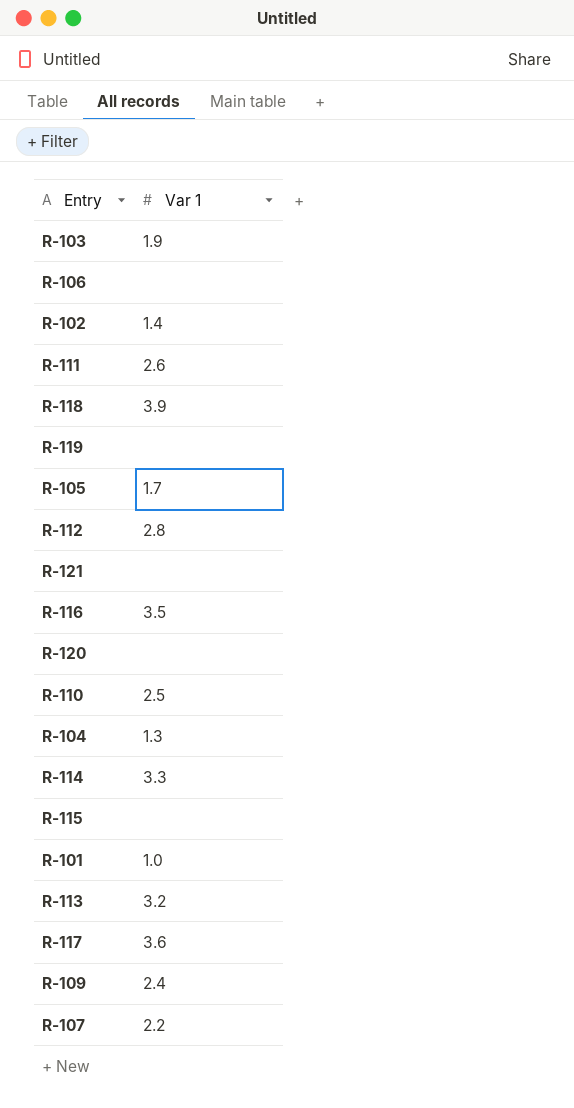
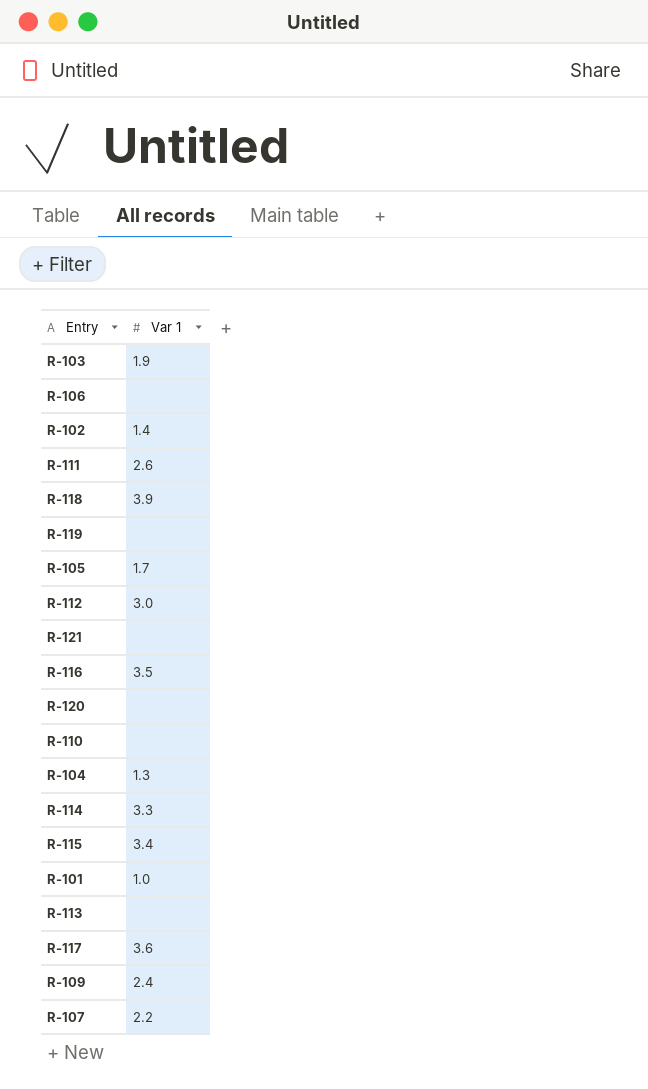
R-112 | Var 1: 2.8 -> 3.0
R-110 | Var 1: 2.5 -> none
R-115 | Var 1: none -> 3.4
R-113 | Var 1: 3.2 -> none

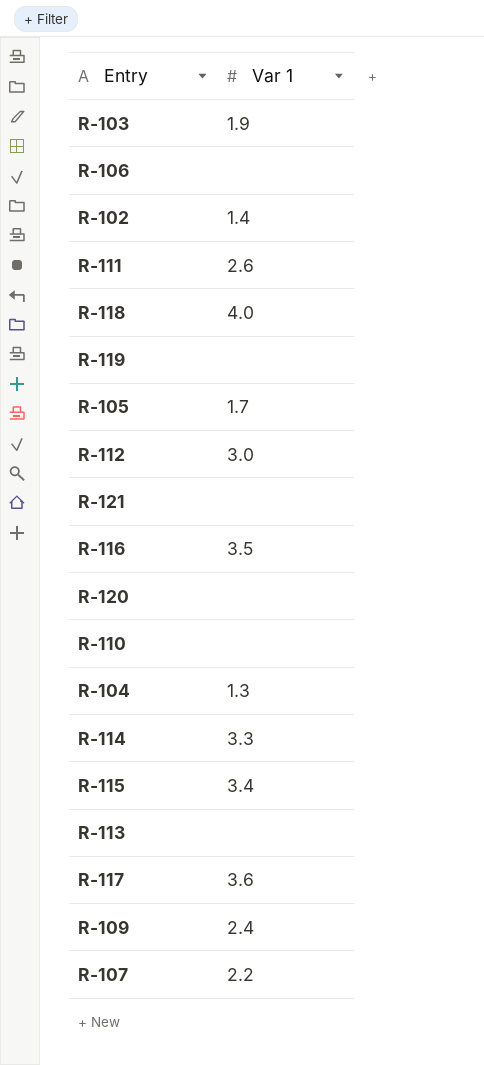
row R-101: 1.0 -> none
R-118 | Var 1: 3.9 -> 4.0

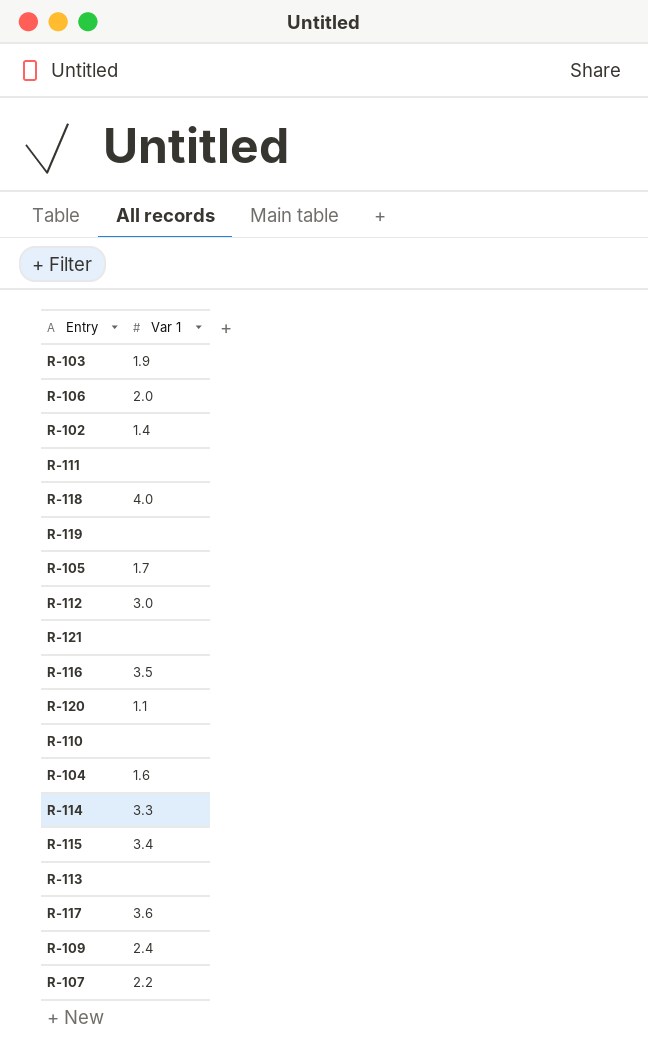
R-106 | Var 1: none -> 2.0
R-111 | Var 1: 2.6 -> none
R-120 | Var 1: none -> 1.1
R-104 | Var 1: 1.3 -> 1.6

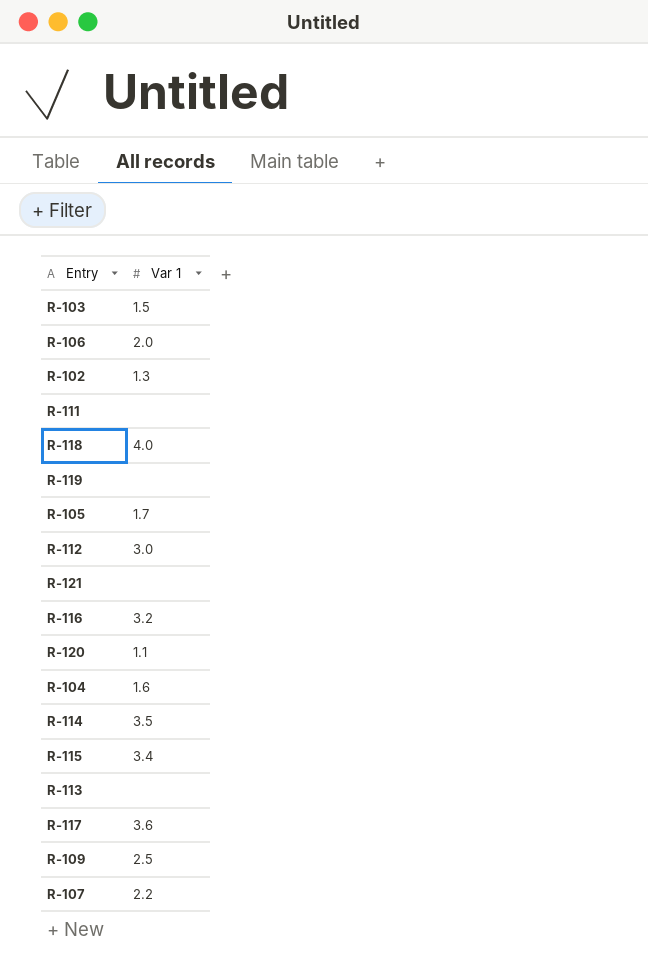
row R-110: none -> none
R-103 | Var 1: 1.9 -> 1.5
R-102 | Var 1: 1.4 -> 1.3
R-116 | Var 1: 3.5 -> 3.2
R-114 | Var 1: 3.3 -> 3.5
R-109 | Var 1: 2.4 -> 2.5

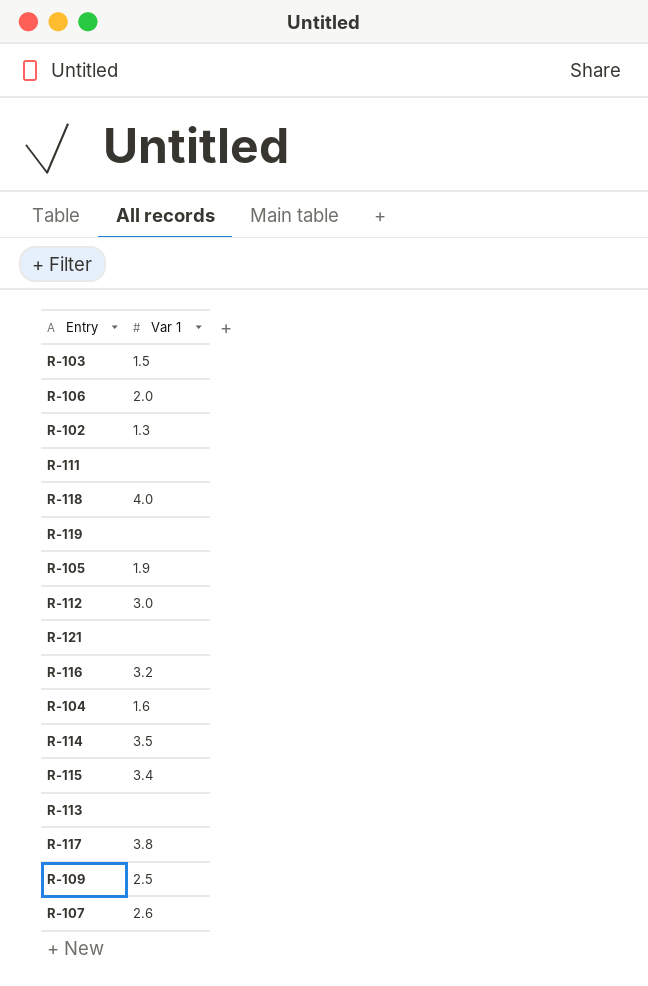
row R-120: 1.1 -> none
R-105 | Var 1: 1.7 -> 1.9
R-117 | Var 1: 3.6 -> 3.8
R-107 | Var 1: 2.2 -> 2.6

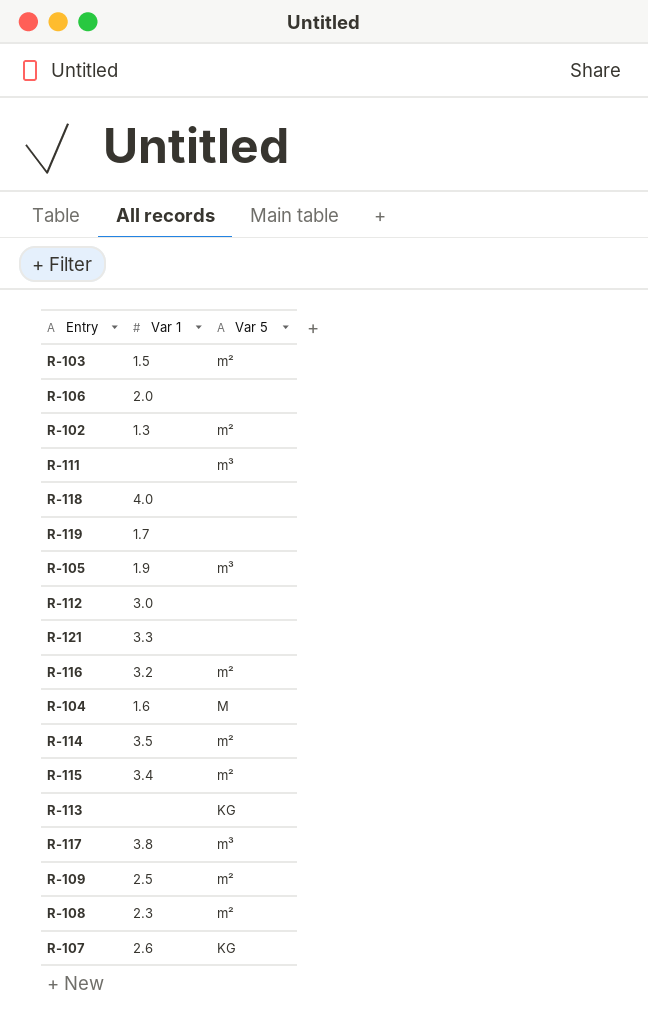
column Var 5 | position: none -> 3
R-119 | Var 1: none -> 1.7
R-121 | Var 1: none -> 3.3
row R-108: none -> 2.3 | m²

